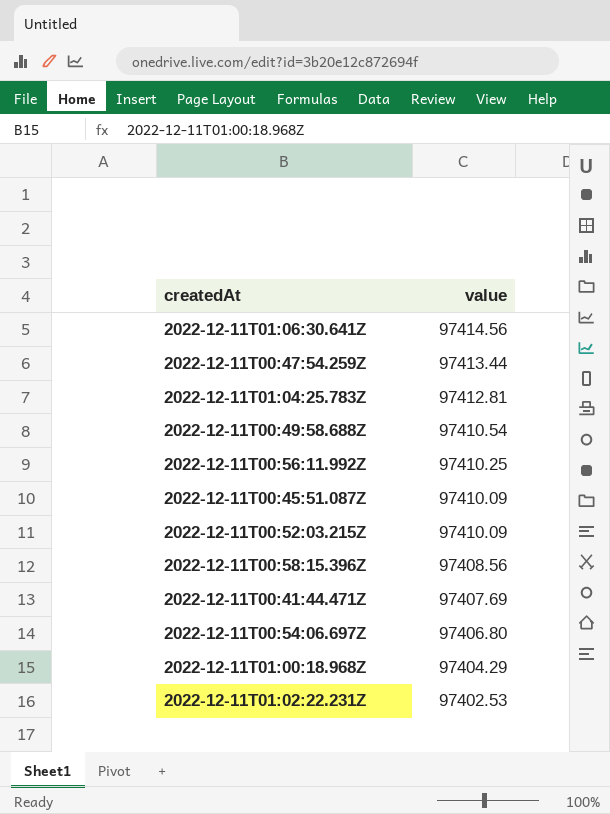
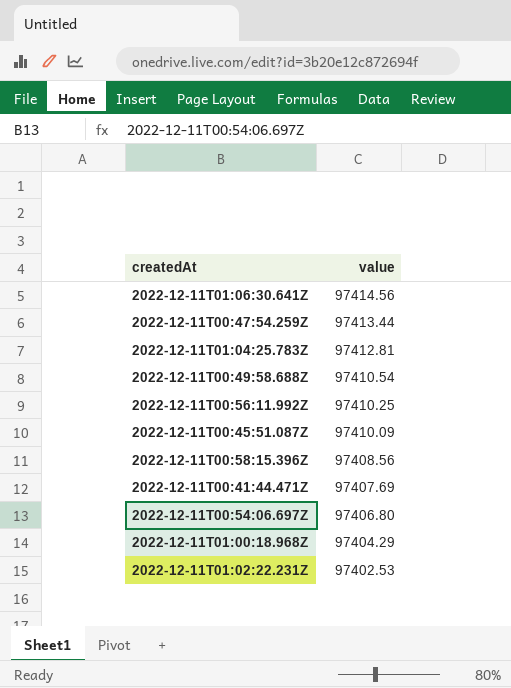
row 2022-12-11T00:52:03.215Z: 97410.09 -> none

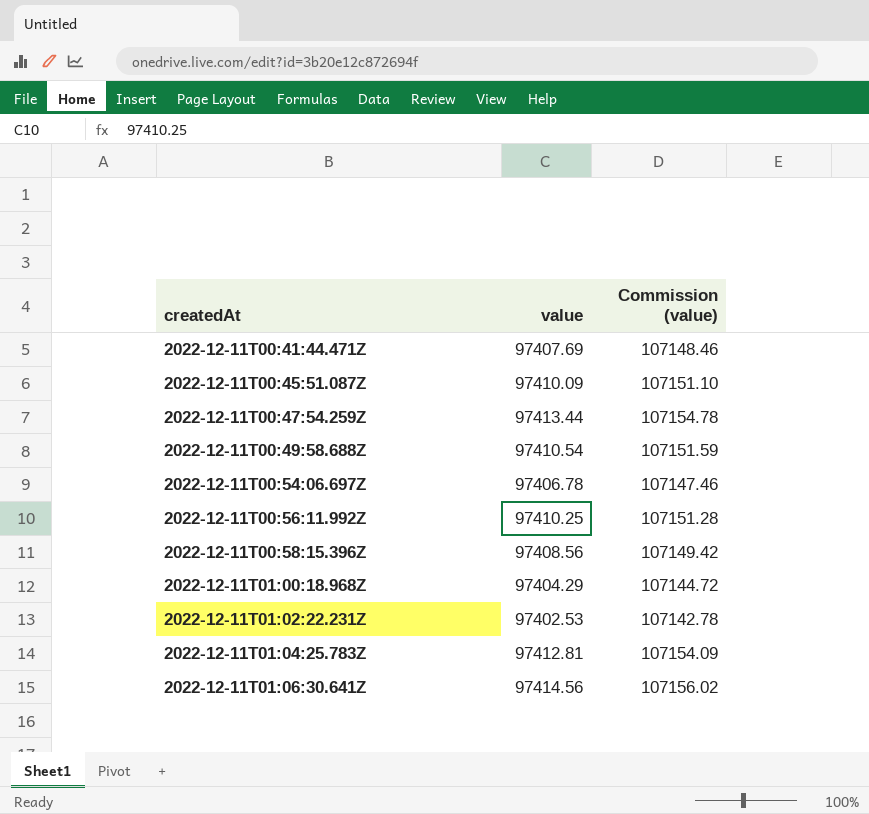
row order: value descending -> createdAt ascending
column Commission (value) | formula: none -> [value] * 1.1
2022-12-11T00:54:06.697Z | value: 97406.80 -> 97406.78

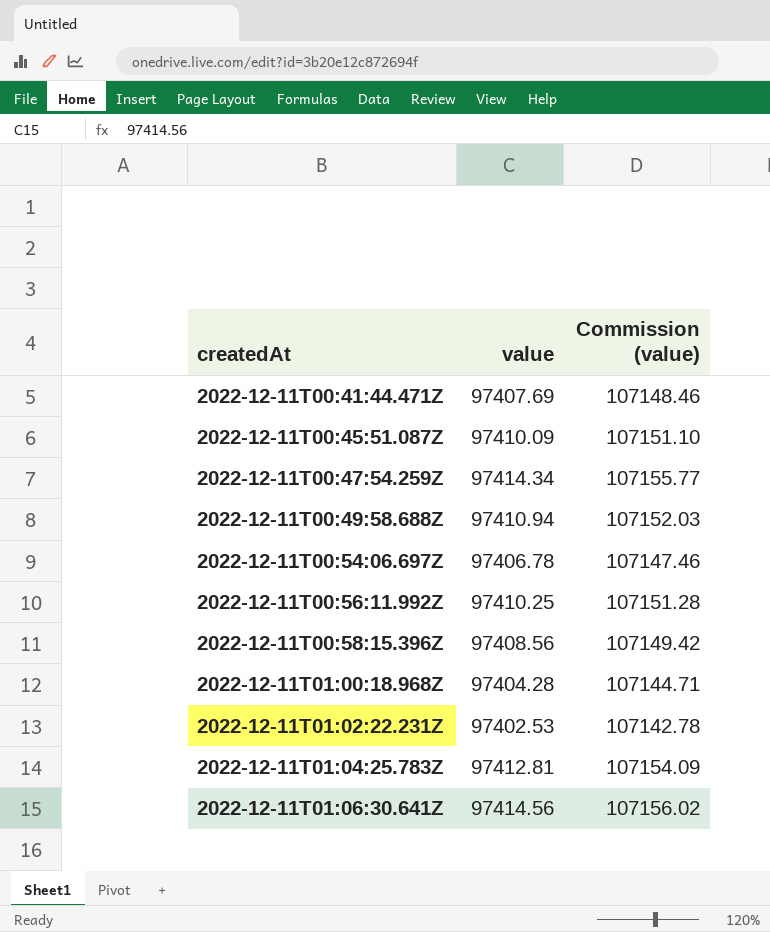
2022-12-11T00:47:54.259Z | value: 97413.44 -> 97414.34
2022-12-11T00:47:54.259Z | Commission (value): 107154.78 -> 107155.77
2022-12-11T00:49:58.688Z | value: 97410.54 -> 97410.94
2022-12-11T00:49:58.688Z | Commission (value): 107151.59 -> 107152.03
2022-12-11T01:00:18.968Z | value: 97404.29 -> 97404.28
2022-12-11T01:00:18.968Z | Commission (value): 107144.72 -> 107144.71

